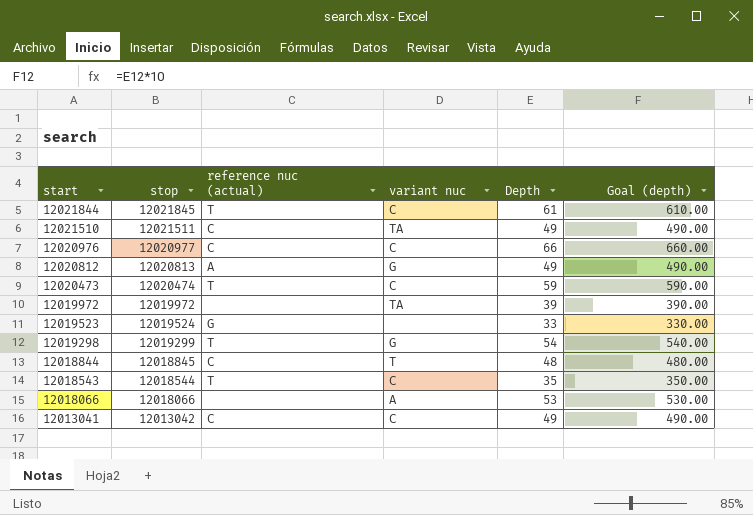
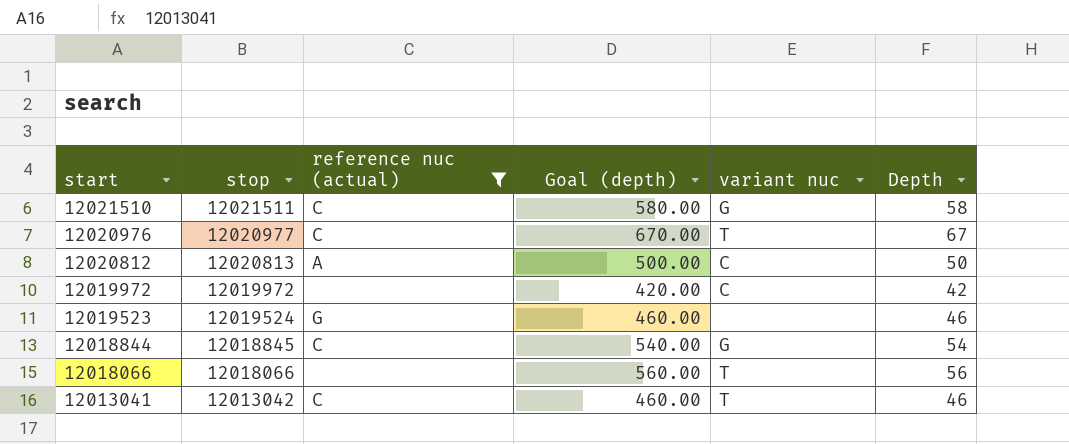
filter: none -> reference nuc (actual) != T
column Goal (depth) | position: 6 -> 4
12021510 | Goal (depth): 490.00 -> 580.00
12021510 | variant nuc: TA -> G
12021510 | Depth: 49 -> 58
12020976 | Goal (depth): 660.00 -> 670.00
12020976 | variant nuc: C -> T
12020976 | Depth: 66 -> 67
12020812 | Goal (depth): 490.00 -> 500.00
12020812 | variant nuc: G -> C
12020812 | Depth: 49 -> 50
12019972 | Goal (depth): 390.00 -> 420.00
12019972 | variant nuc: TA -> C
12019972 | Depth: 39 -> 42
12019523 | Goal (depth): 330.00 -> 460.00
12019523 | Depth: 33 -> 46
12018844 | Goal (depth): 480.00 -> 540.00
12018844 | variant nuc: T -> G
12018844 | Depth: 48 -> 54
12018066 | Goal (depth): 530.00 -> 560.00
12018066 | variant nuc: A -> T
12018066 | Depth: 53 -> 56
12013041 | Goal (depth): 490.00 -> 460.00
12013041 | variant nuc: C -> T
12013041 | Depth: 49 -> 46

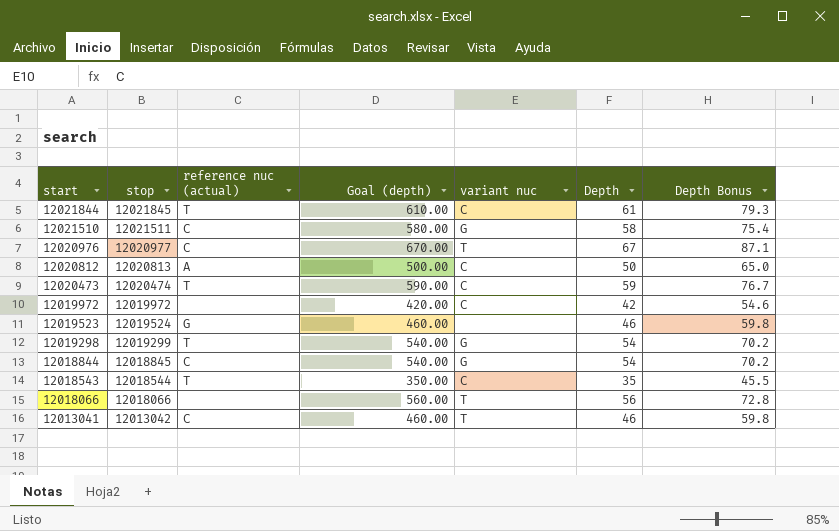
filter: reference nuc (actual) != T -> none
column Depth Bonus | formula: none -> [Depth] * 1.3

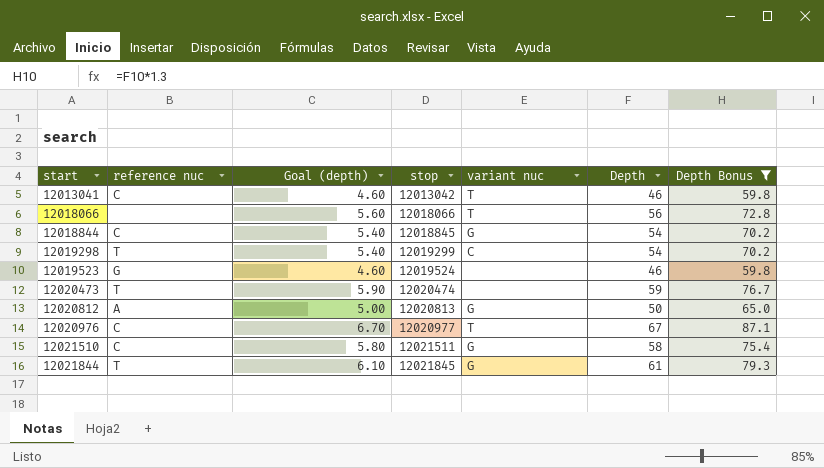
filter: none -> Depth Bonus >= 59.8
row order: start descending -> start ascending
column name: reference nuc (actual) -> reference nuc
column Goal (depth) | formula: [Depth] * 10 -> [Depth] * 0.1
column stop | position: 2 -> 4
12019298 | variant nuc: G -> C
12020473 | variant nuc: C -> none
12020812 | variant nuc: C -> G
12021844 | variant nuc: C -> G

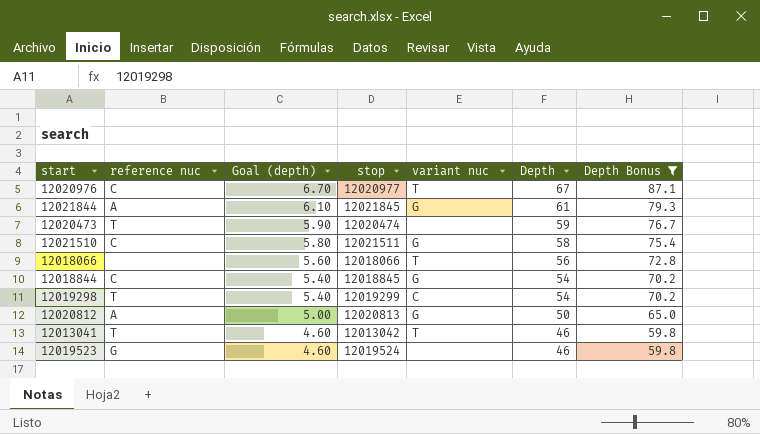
row order: start ascending -> Goal (depth) descending
12021844 | reference nuc: T -> A
12013041 | reference nuc: C -> T

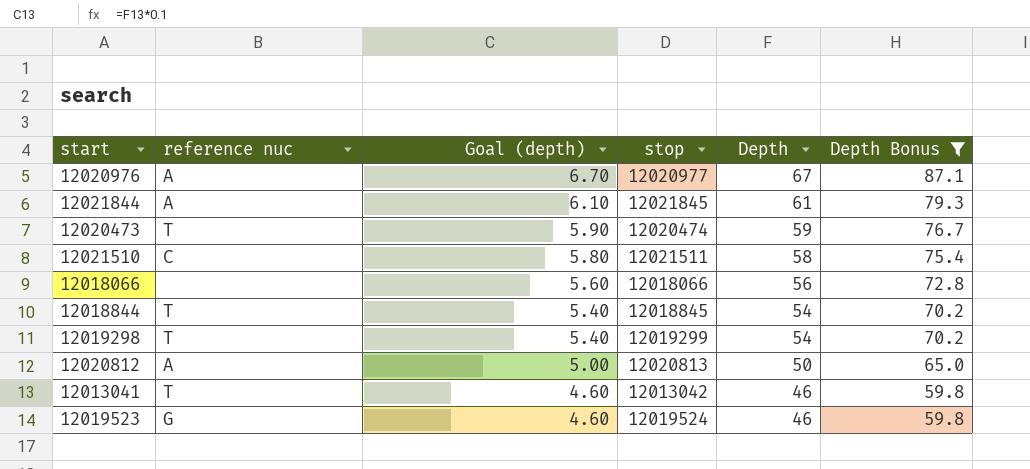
column variant nuc | position: 5 -> none
12020976 | reference nuc: C -> A
12018844 | reference nuc: C -> T

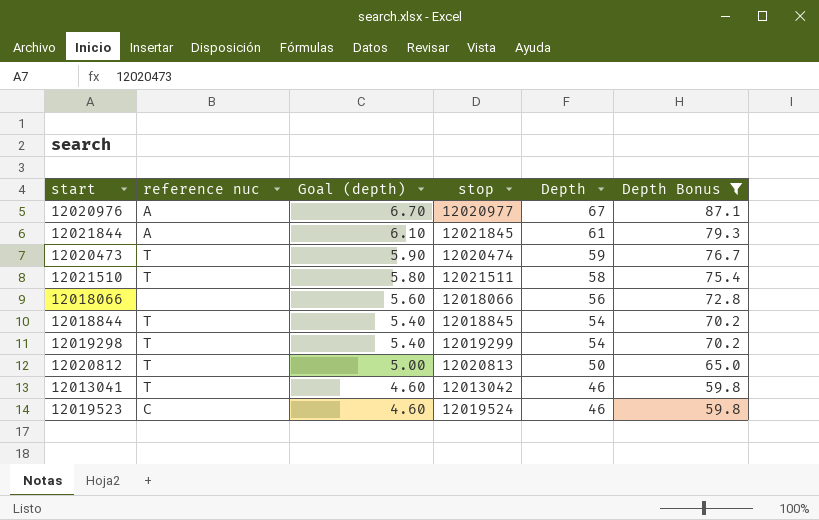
12021510 | reference nuc: C -> T
12020812 | reference nuc: A -> T
12019523 | reference nuc: G -> C

